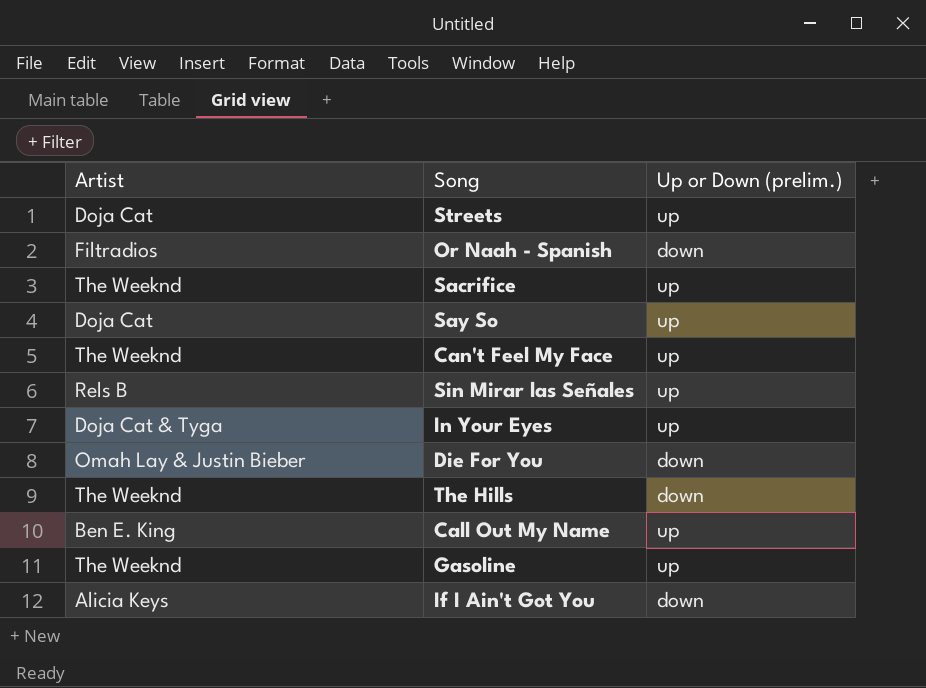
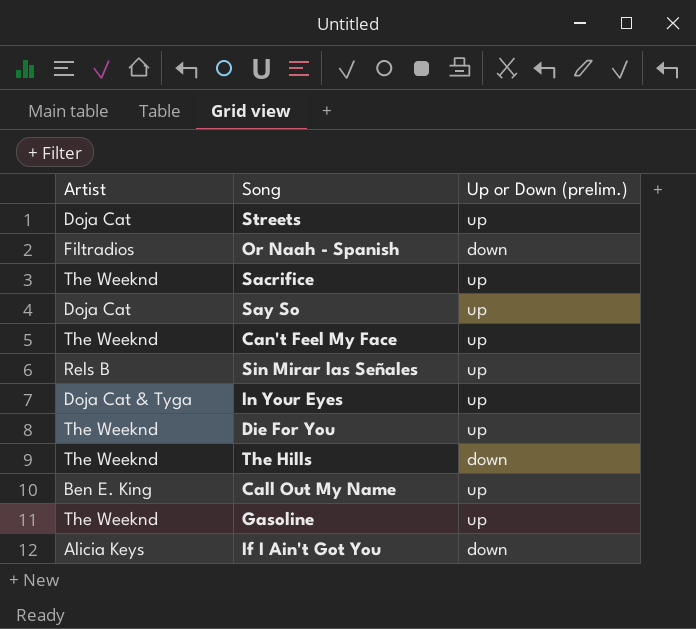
Die For You | Artist: Omah Lay & Justin Bieber -> The Weeknd
Die For You | Up or Down (prelim.): down -> up

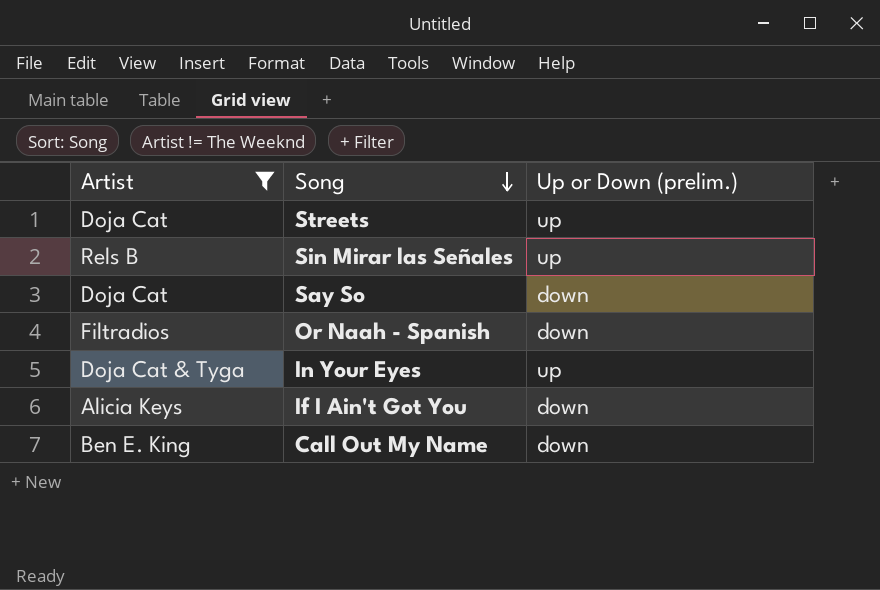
filter: none -> Artist != The Weeknd
row order: none -> Song descending
Say So | Up or Down (prelim.): up -> down
Call Out My Name | Up or Down (prelim.): up -> down

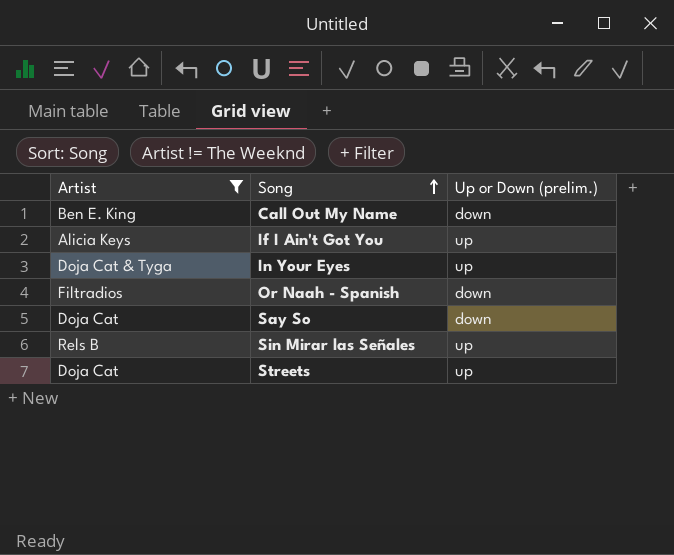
row order: Song descending -> Song ascending
If I Ain't Got You | Up or Down (prelim.): down -> up

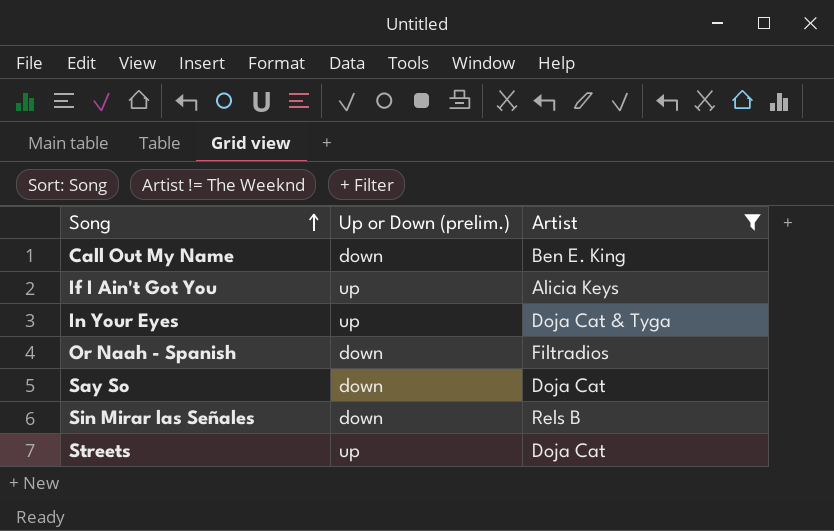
column Artist | position: 1 -> 3
Sin Mirar las Señales | Up or Down (prelim.): up -> down

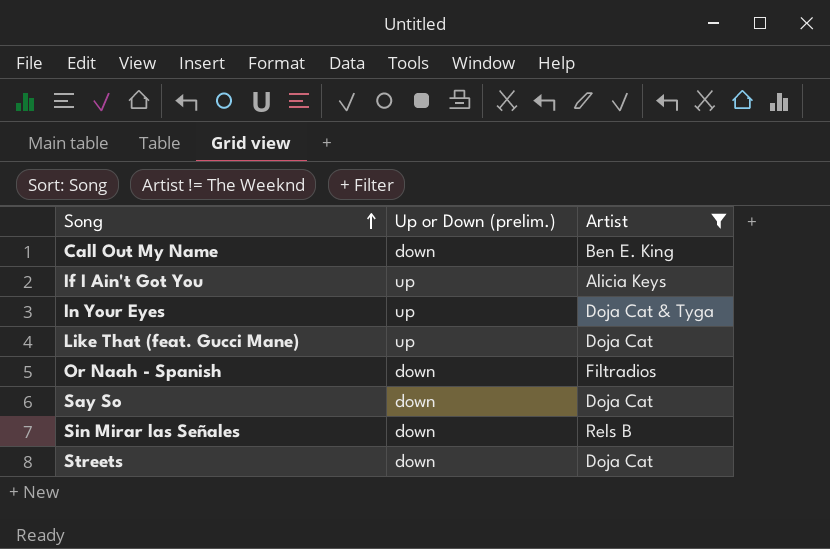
row Like That (feat. Gucci Mane): none -> up | Doja Cat
Streets | Up or Down (prelim.): up -> down

